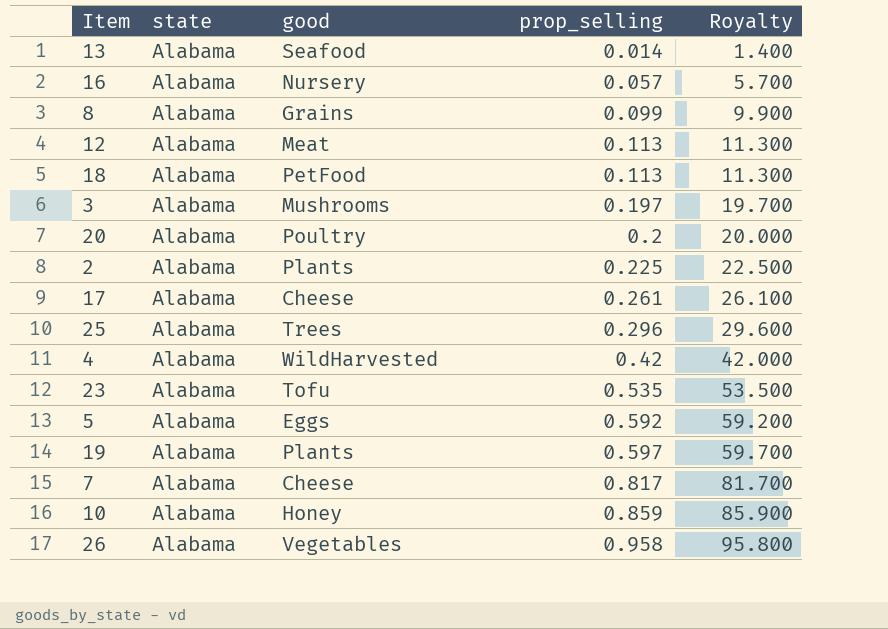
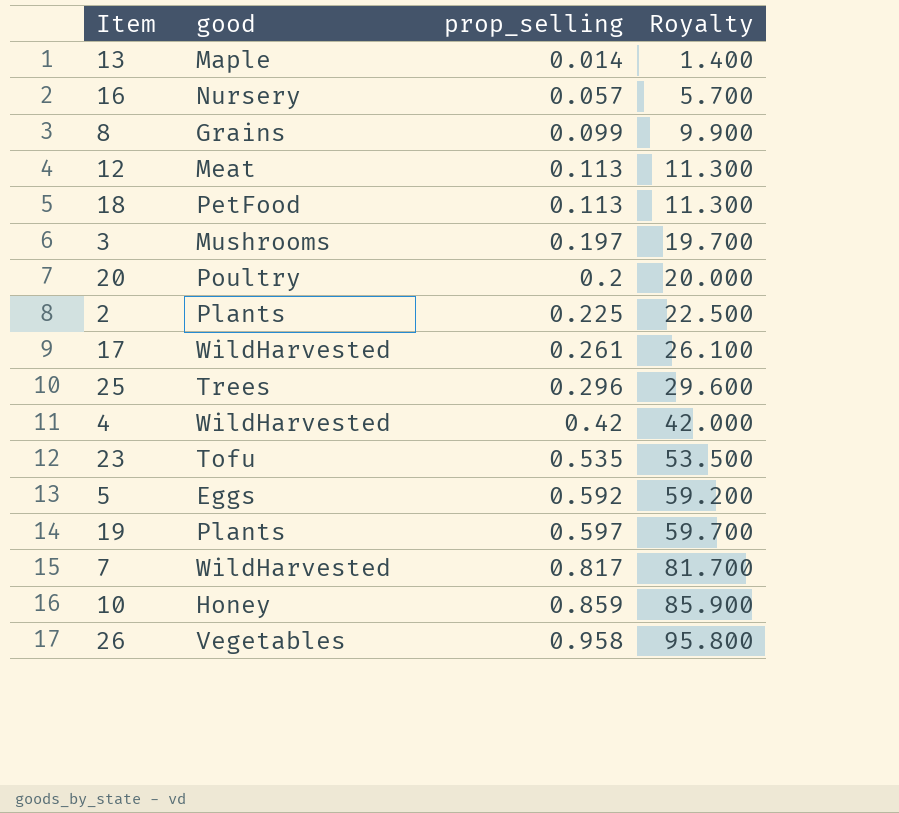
column state | position: 2 -> none
13 | good: Seafood -> Maple
17 | good: Cheese -> WildHarvested
7 | good: Cheese -> WildHarvested

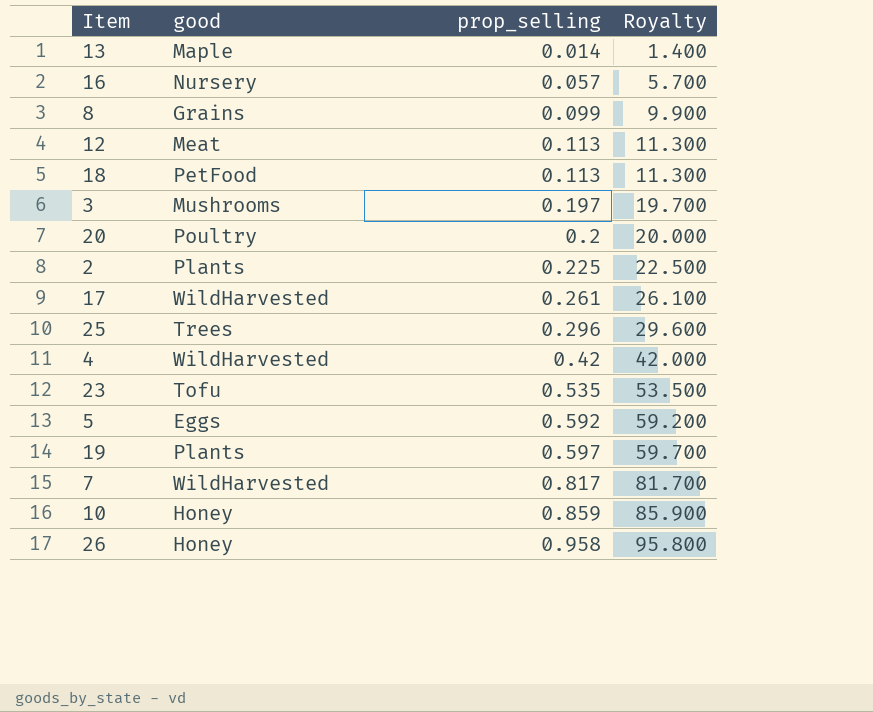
26 | good: Vegetables -> Honey

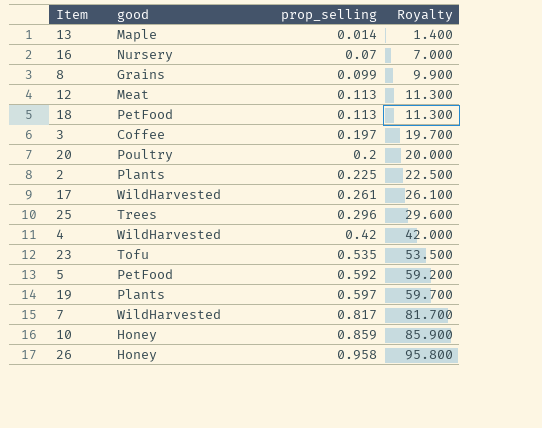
16 | prop_selling: 0.057 -> 0.07
16 | Royalty: 5.700 -> 7.000
3 | good: Mushrooms -> Coffee
5 | good: Eggs -> PetFood

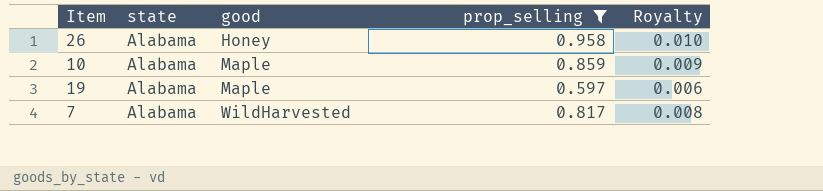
filter: none -> prop_selling >= 0.597
row order: prop_selling ascending -> good ascending
column state | position: none -> 2
column Royalty | formula: [prop_selling] * 100 -> [prop_selling] * 0.01
10 | good: Honey -> Maple
19 | good: Plants -> Maple

